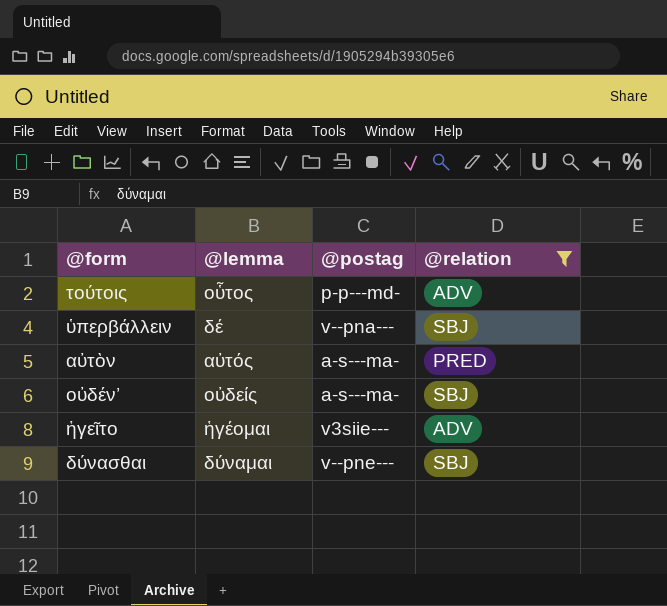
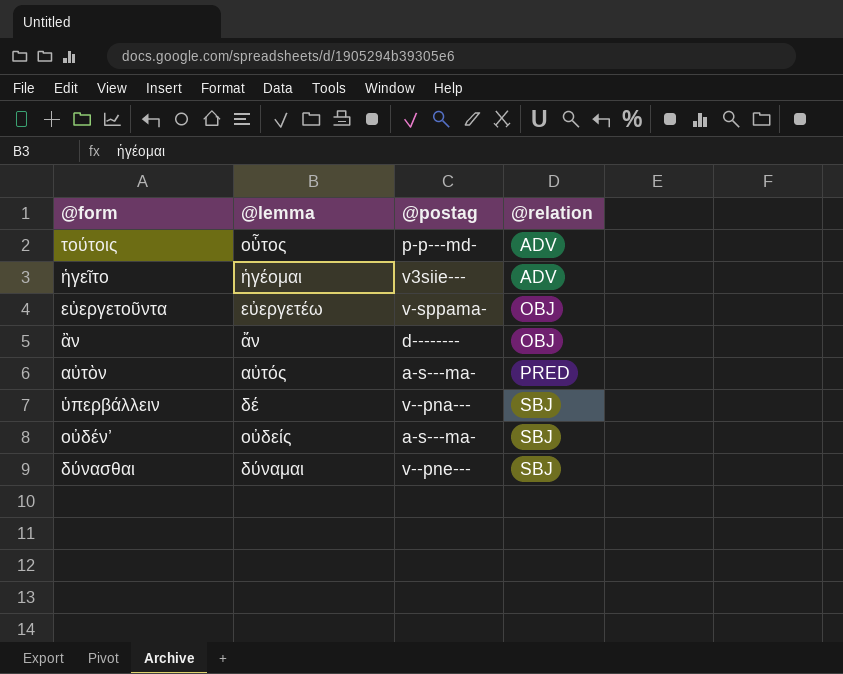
filter: @relation != OBJ -> none
row order: none -> @relation ascending

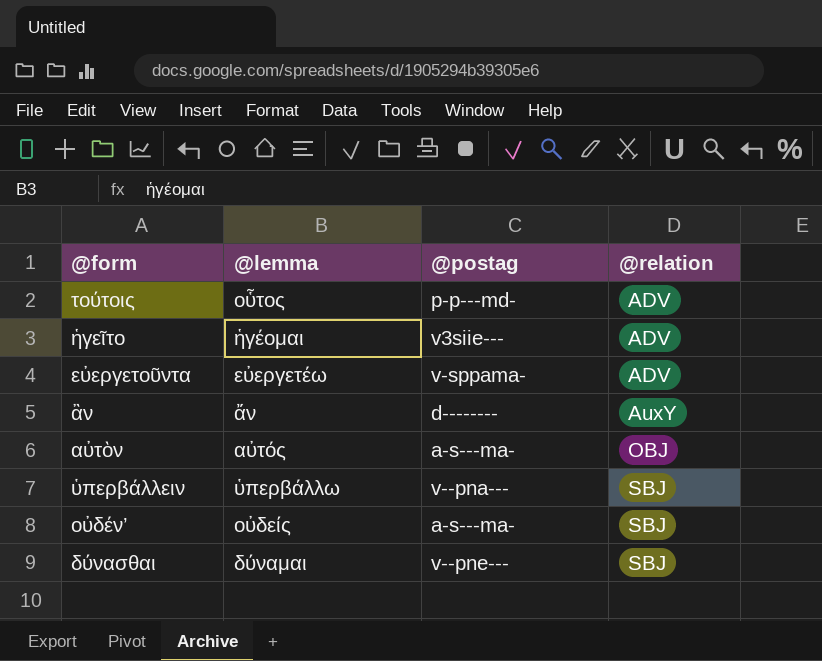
εὐεργετοῦντα | @relation: OBJ -> ADV
ἂν | @relation: OBJ -> AuxY
αὐτὸν | @relation: PRED -> OBJ
ὑπερβάλλειν | @lemma: δέ -> ὑπερβάλλω

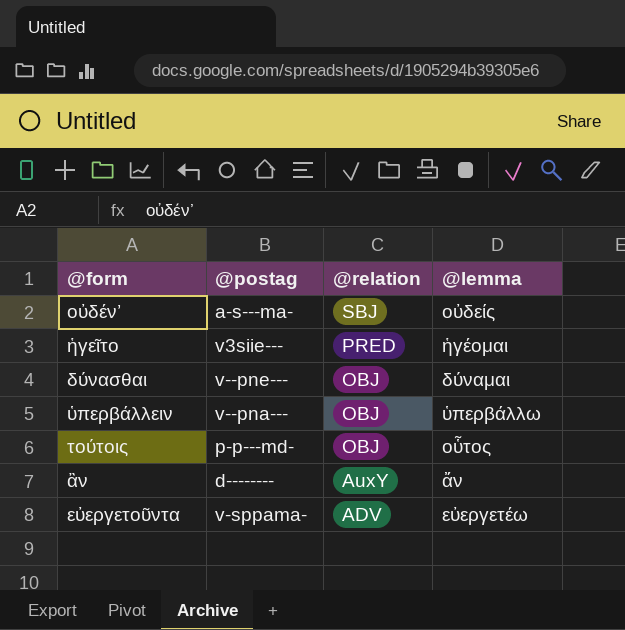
row order: @relation ascending -> @relation descending
column @lemma | position: 2 -> 4
row αὐτὸν: αὐτός | a-s---ma- | OBJ -> none
ἡγεῖτο | @relation: ADV -> PRED
δύνασθαι | @relation: SBJ -> OBJ
ὑπερβάλλειν | @relation: SBJ -> OBJ
τούτοις | @relation: ADV -> OBJ

